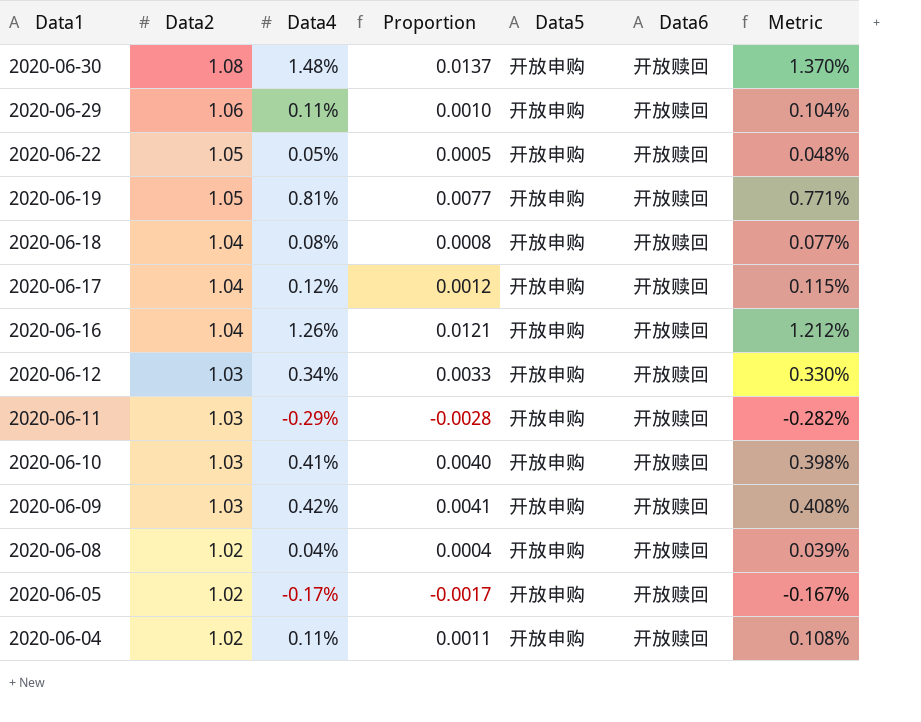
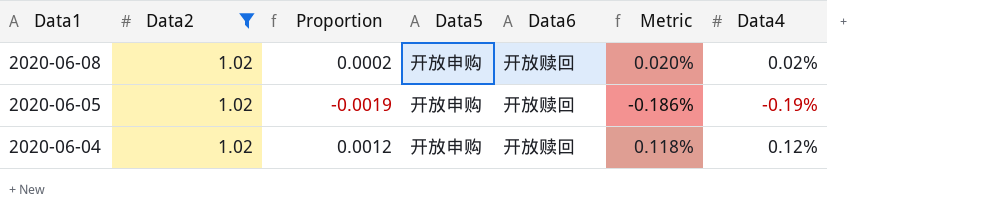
filter: none -> Data2 = 1.02
column Data4 | position: 3 -> 7
2020-06-08 | Proportion: 0.0004 -> 0.0002
2020-06-08 | Metric: 0.039% -> 0.020%
2020-06-08 | Data4: 0.04% -> 0.02%
2020-06-05 | Proportion: -0.0017 -> -0.0019
2020-06-05 | Metric: -0.167% -> -0.186%
2020-06-05 | Data4: -0.17% -> -0.19%
2020-06-04 | Proportion: 0.0011 -> 0.0012
2020-06-04 | Metric: 0.108% -> 0.118%
2020-06-04 | Data4: 0.11% -> 0.12%

